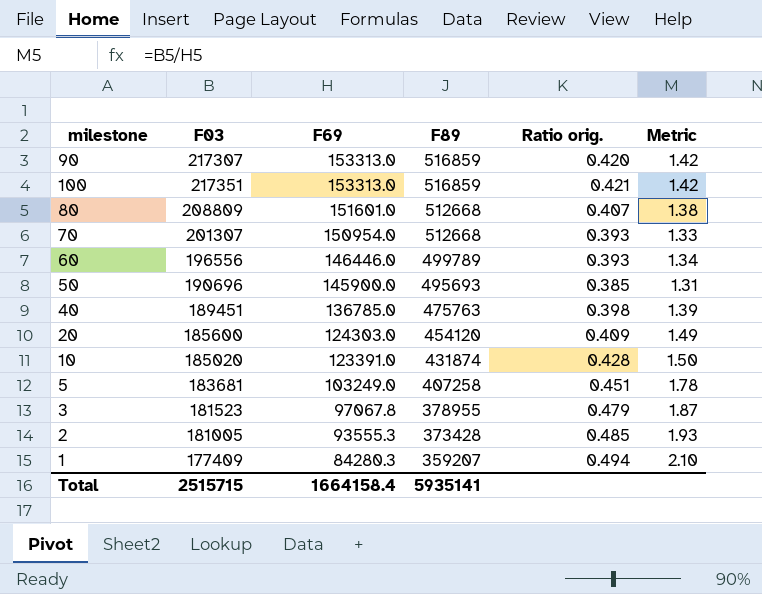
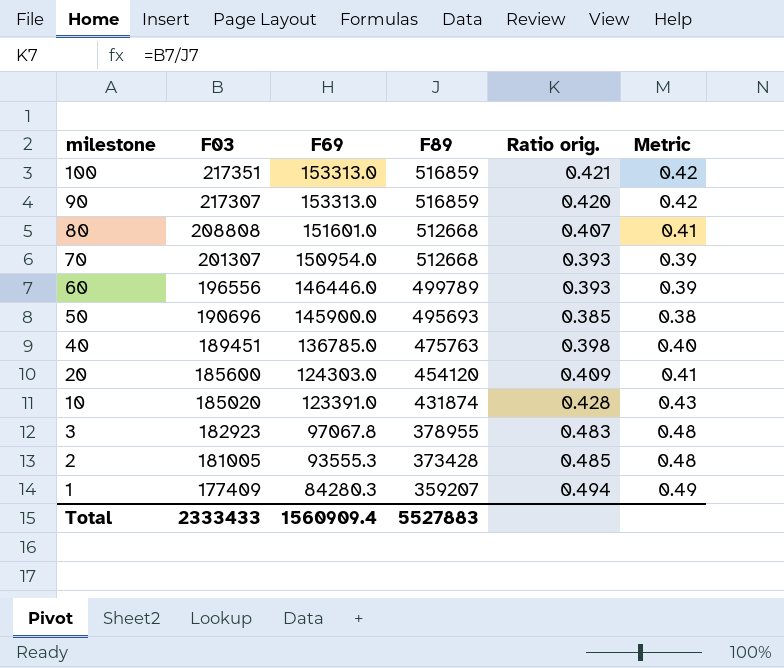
row order: F69 descending -> milestone descending
column Metric | formula: [F03] / [F69] -> [F03] / [F89]
row 5: 183681 | 103249.0 | 407258 | 0.451 | 1.78 -> none
80 | F03: 208809 -> 208808
3 | F03: 181523 -> 182923
3 | Ratio orig.: 0.479 -> 0.483
Total | F03: 2515715 -> 2333433
Total | F69: 1664158.4 -> 1560909.4
Total | F89: 5935141 -> 5527883

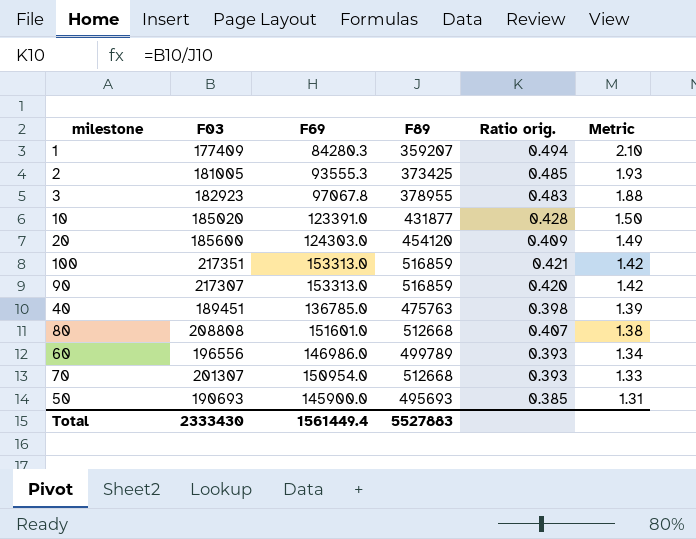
row order: milestone descending -> Metric descending
column Metric | formula: [F03] / [F89] -> [F03] / [F69]
2 | F89: 373428 -> 373425
10 | F89: 431874 -> 431877
60 | F69: 146446.0 -> 146986.0
50 | F03: 190696 -> 190693
Total | F03: 2333433 -> 2333430
Total | F69: 1560909.4 -> 1561449.4

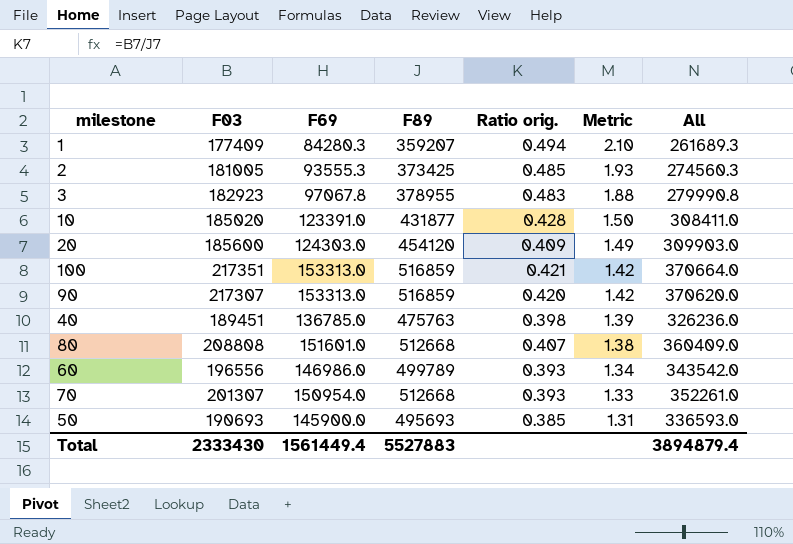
column All | formula: none -> [F03] + [F69]

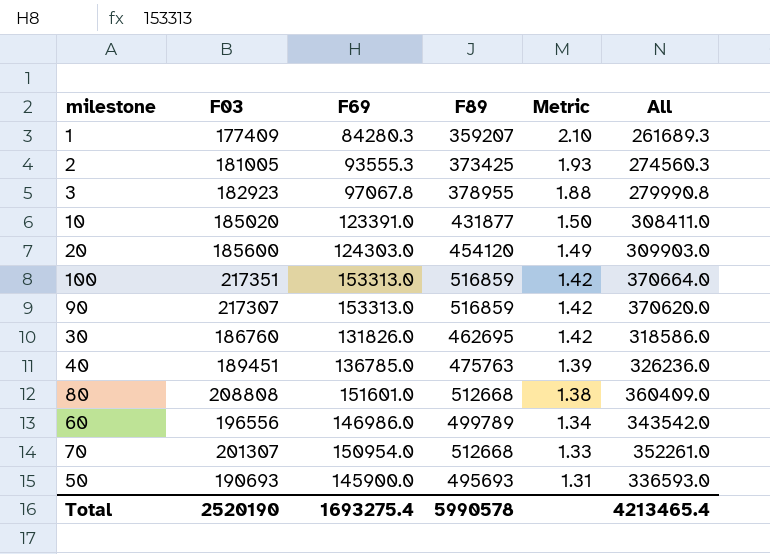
column Ratio orig. | formula: [F03] / [F89] -> none
row 30: none -> 186760 | 131826.0 | 462695 | 1.42 | 318586.0
Total | F03: 2333430 -> 2520190
Total | F69: 1561449.4 -> 1693275.4
Total | F89: 5527883 -> 5990578
Total | All: 3894879.4 -> 4213465.4

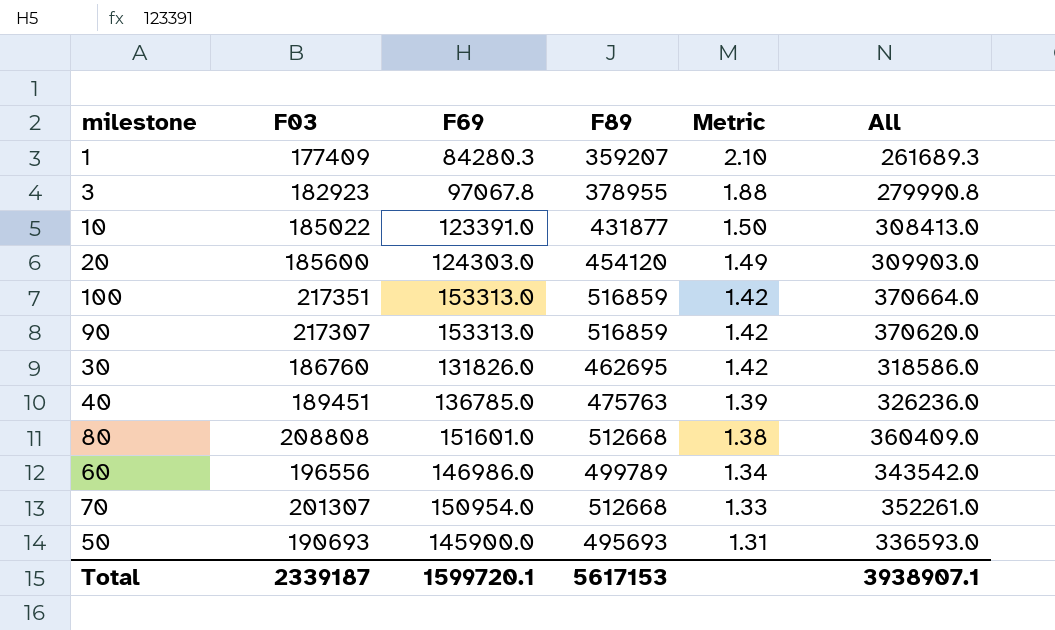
row 2: 181005 | 93555.3 | 373425 | 1.93 | 274560.3 -> none
10 | F03: 185020 -> 185022
10 | All: 308411.0 -> 308413.0
Total | F03: 2520190 -> 2339187
Total | F69: 1693275.4 -> 1599720.1
Total | F89: 5990578 -> 5617153
Total | All: 4213465.4 -> 3938907.1

